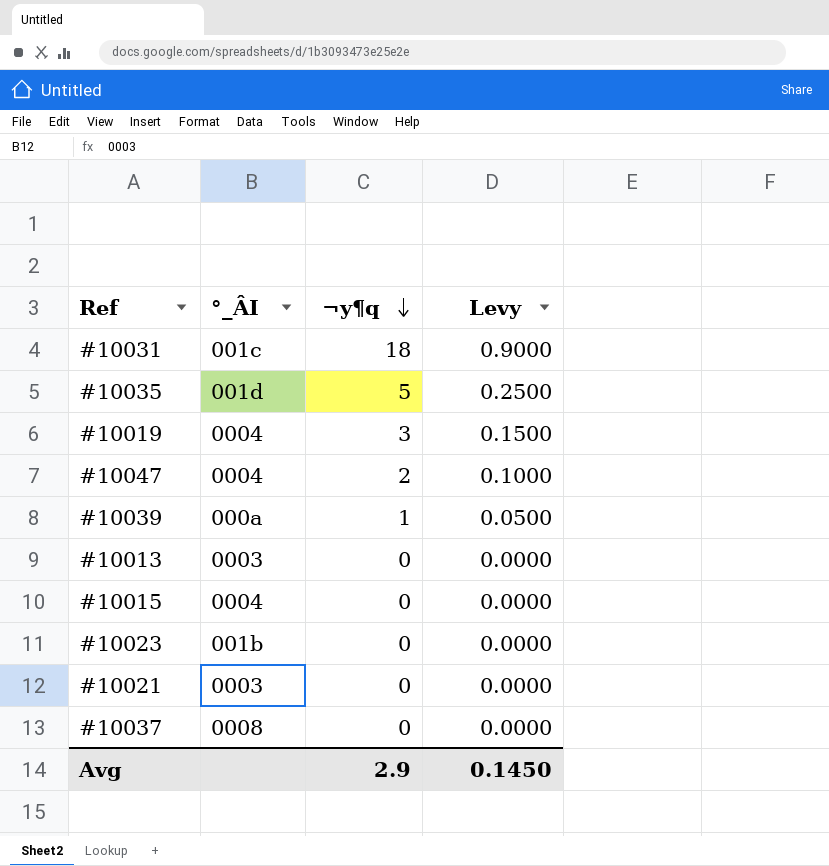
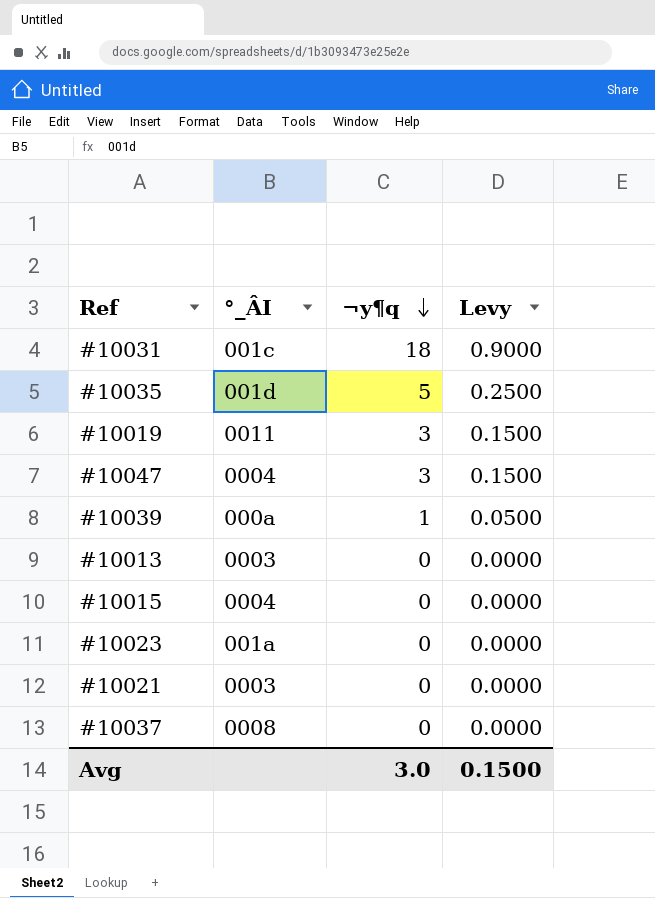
#10019 | °_ÂI: 0004 -> 0011
#10047 | ¬y¶q: 2 -> 3
#10047 | Levy: 0.1000 -> 0.1500
#10023 | °_ÂI: 001b -> 001a
Avg | ¬y¶q: 2.9 -> 3.0
Avg | Levy: 0.1450 -> 0.1500

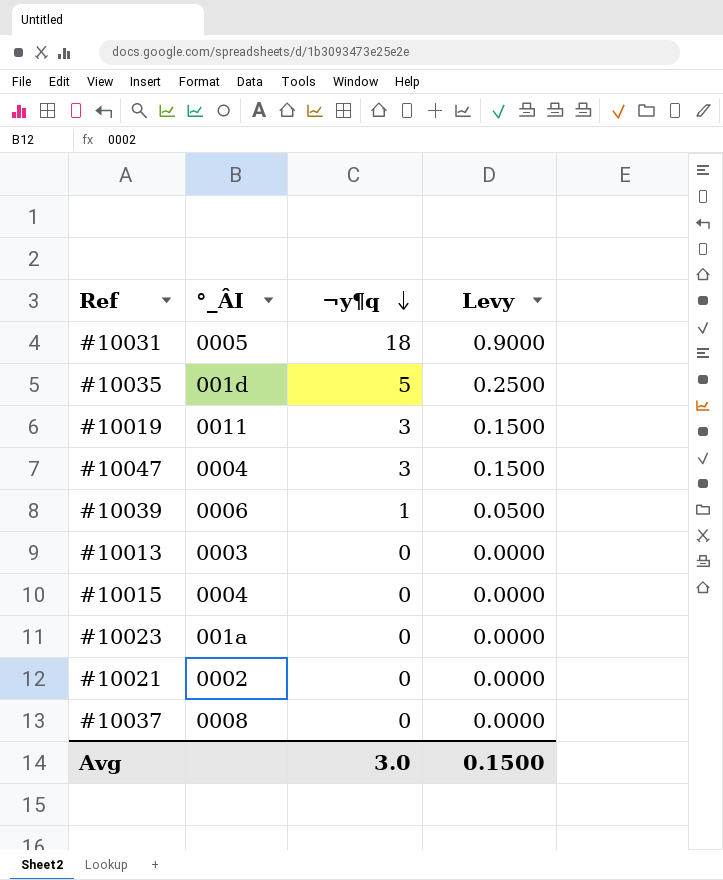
#10031 | °_ÂI: 001c -> 0005
#10039 | °_ÂI: 000a -> 0006
#10021 | °_ÂI: 0003 -> 0002

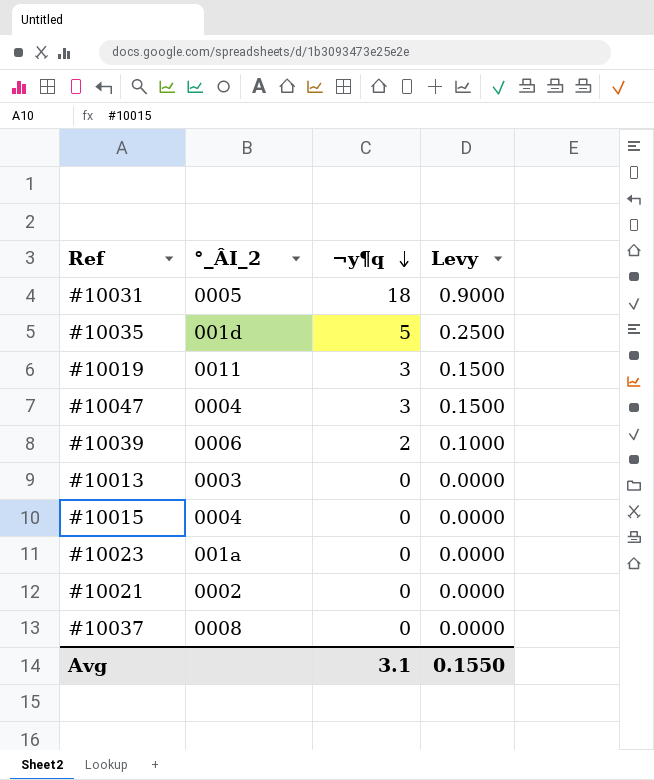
column name: °_ÂI -> °_ÂI_2
#10039 | ¬y¶q: 1 -> 2
#10039 | Levy: 0.0500 -> 0.1000
Avg | ¬y¶q: 3.0 -> 3.1
Avg | Levy: 0.1500 -> 0.1550

